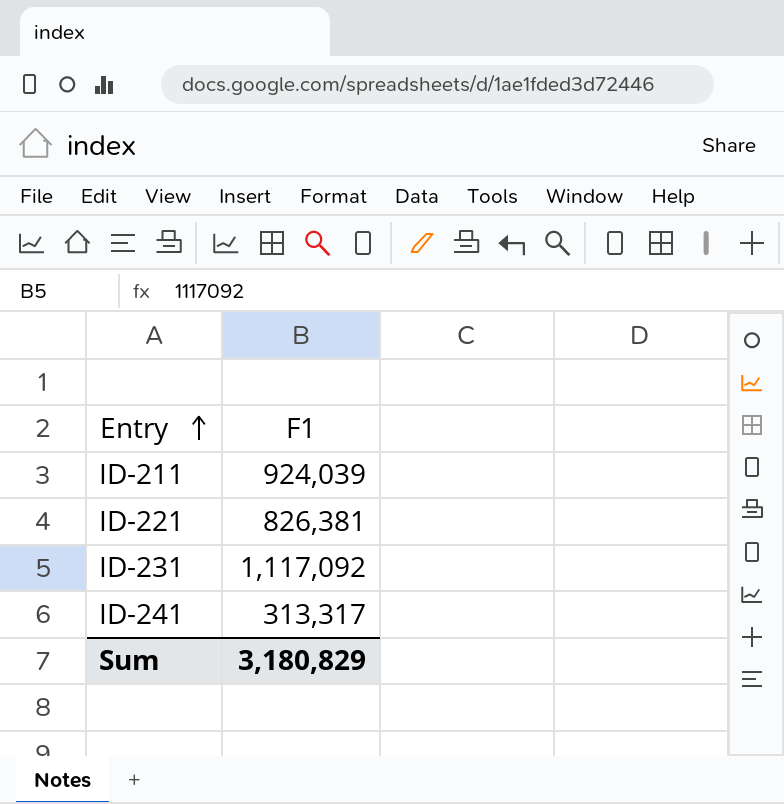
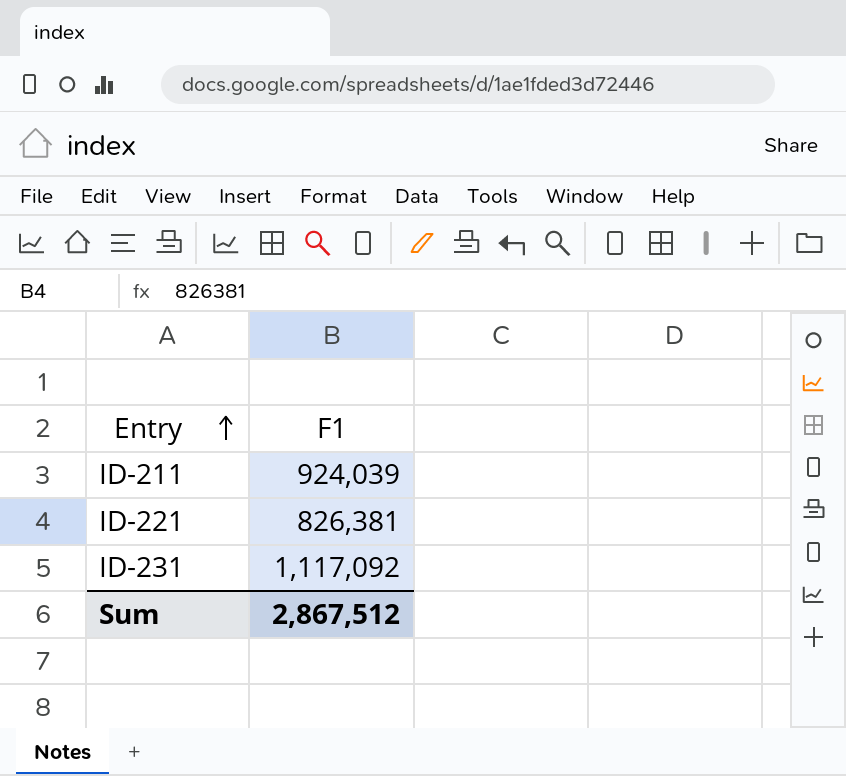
row ID-241: 313,317 -> none
Sum | F1: 3,180,829 -> 2,867,512

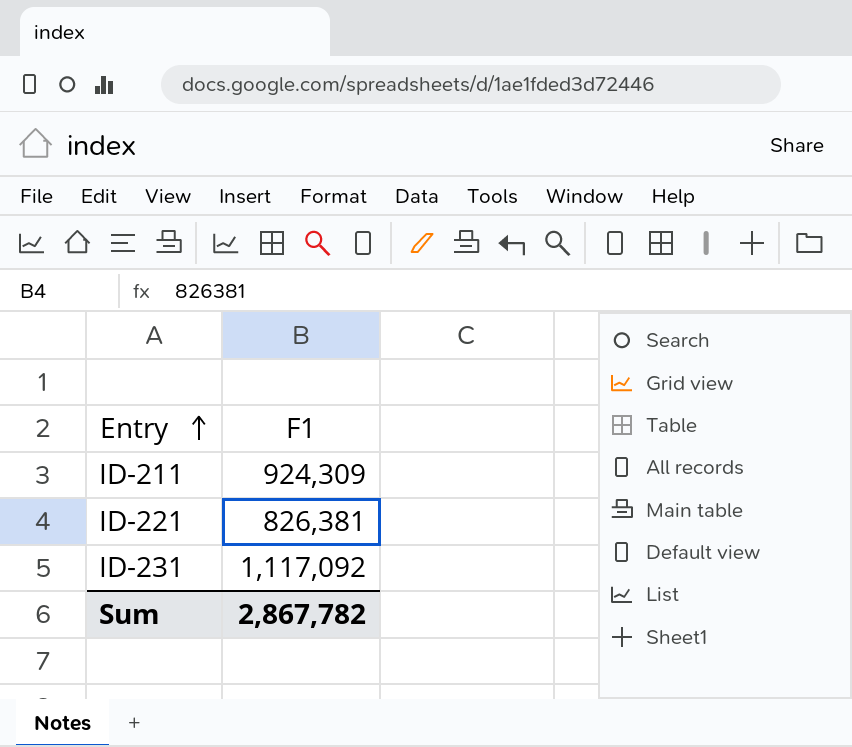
ID-211 | F1: 924,039 -> 924,309
Sum | F1: 2,867,512 -> 2,867,782

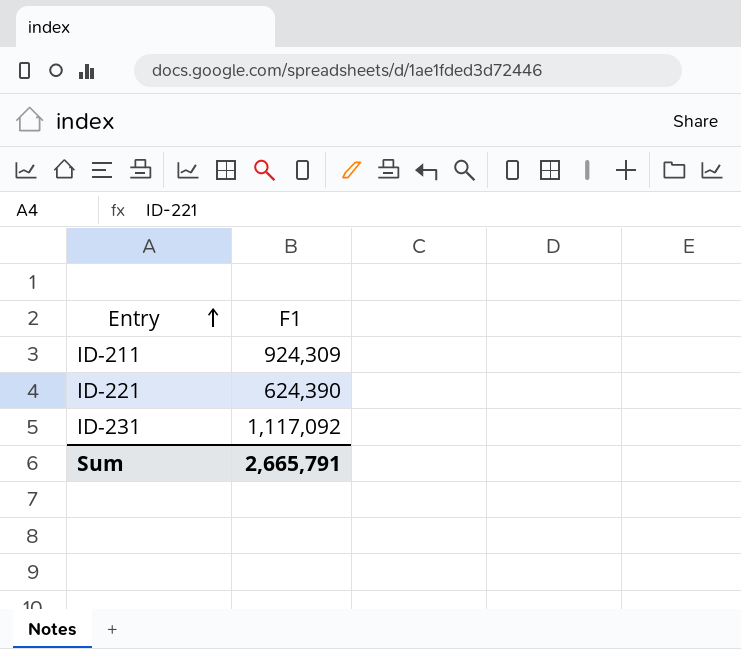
ID-221 | F1: 826,381 -> 624,390
Sum | F1: 2,867,782 -> 2,665,791

